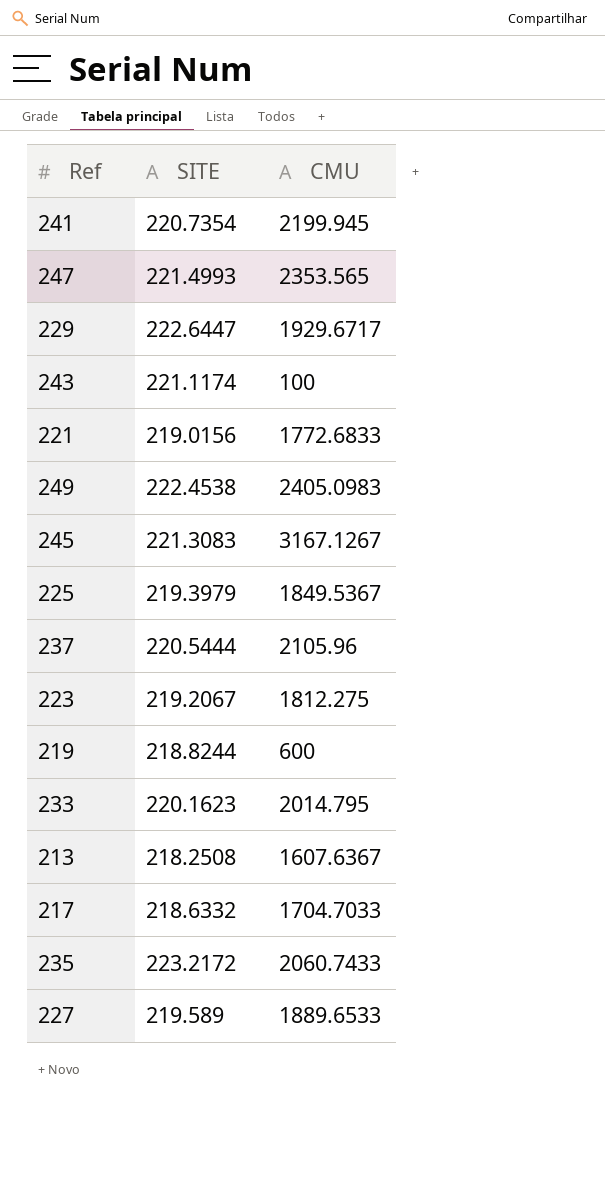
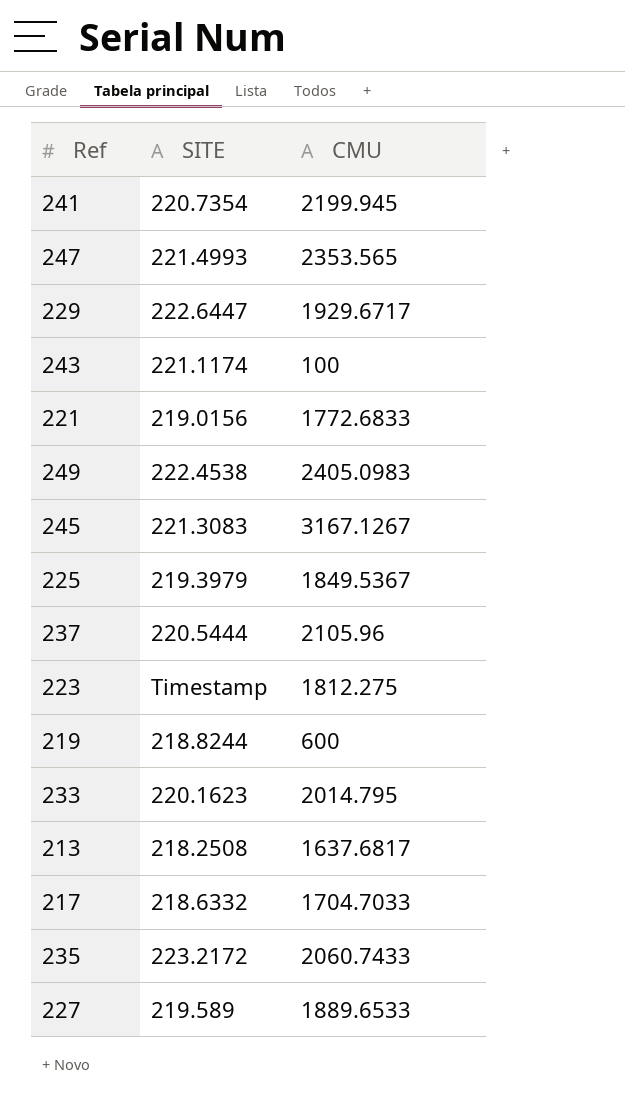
223 | SITE: 219.2067 -> Timestamp
213 | CMU: 1607.6367 -> 1637.6817

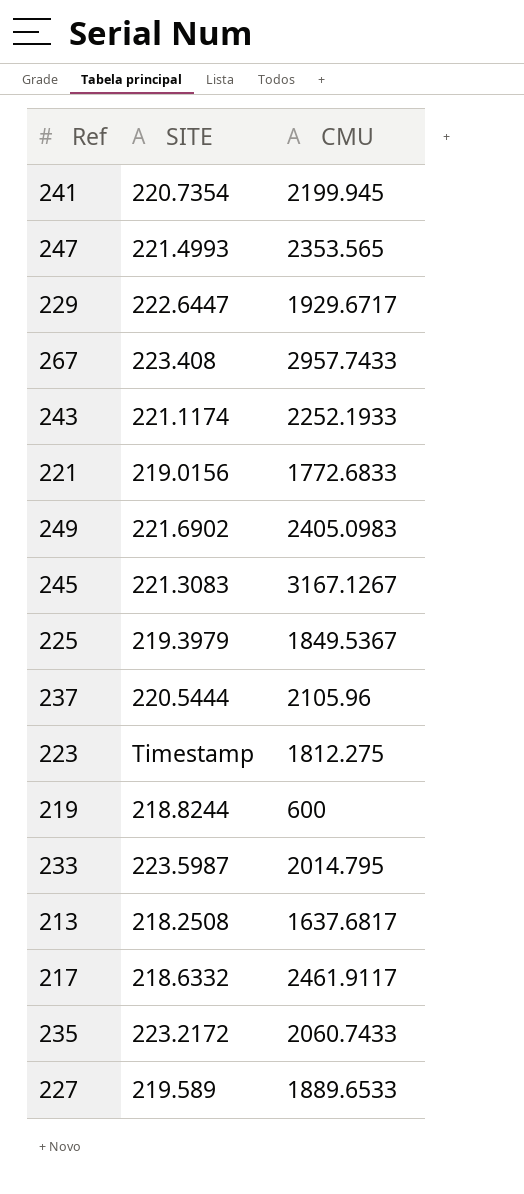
row 267: none -> 223.408 | 2957.7433
243 | CMU: 100 -> 2252.1933
249 | SITE: 222.4538 -> 221.6902
233 | SITE: 220.1623 -> 223.5987
217 | CMU: 1704.7033 -> 2461.9117

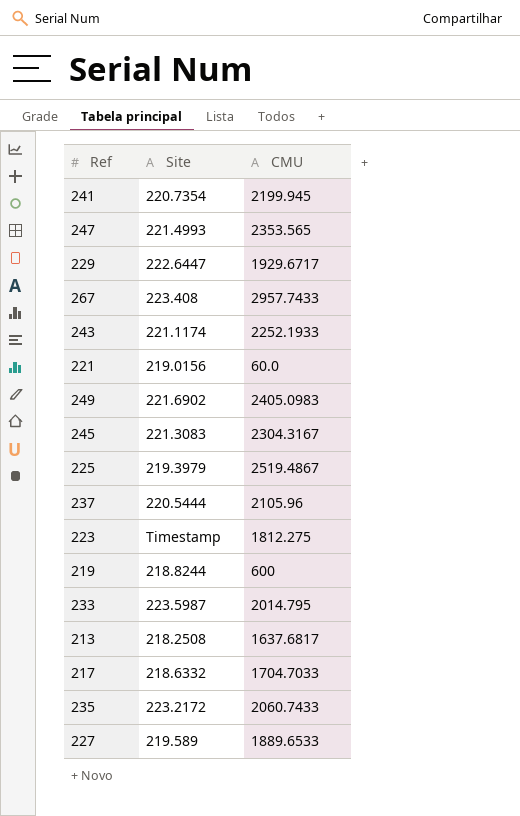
column name: SITE -> Site
221 | CMU: 1772.6833 -> 60.0
245 | CMU: 3167.1267 -> 2304.3167
225 | CMU: 1849.5367 -> 2519.4867
217 | CMU: 2461.9117 -> 1704.7033

